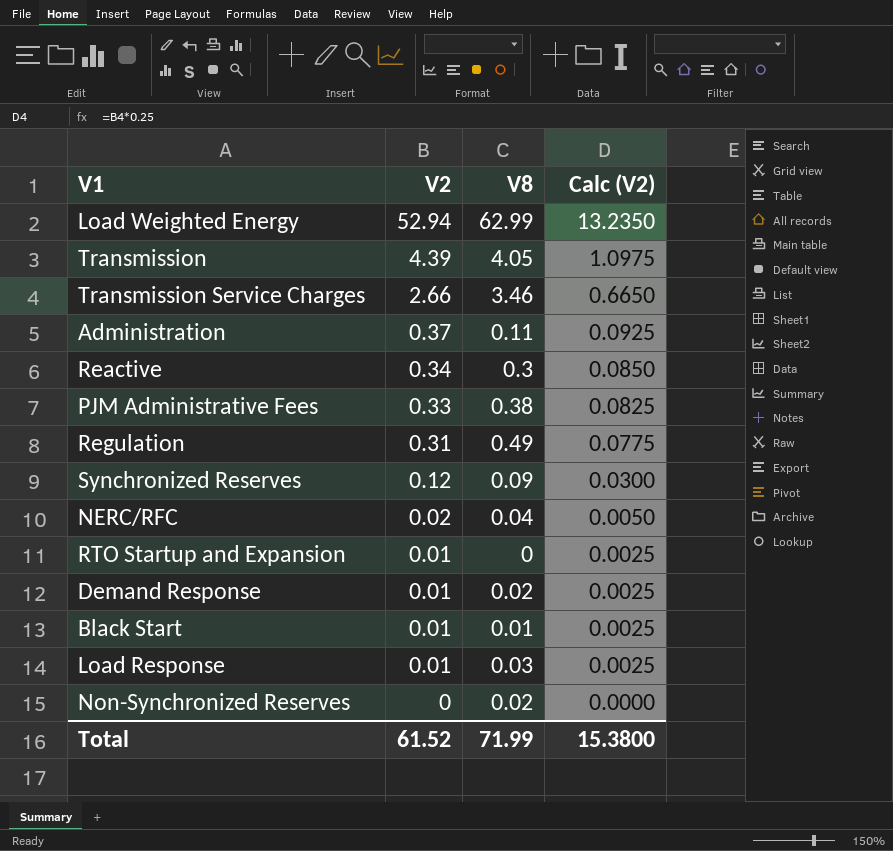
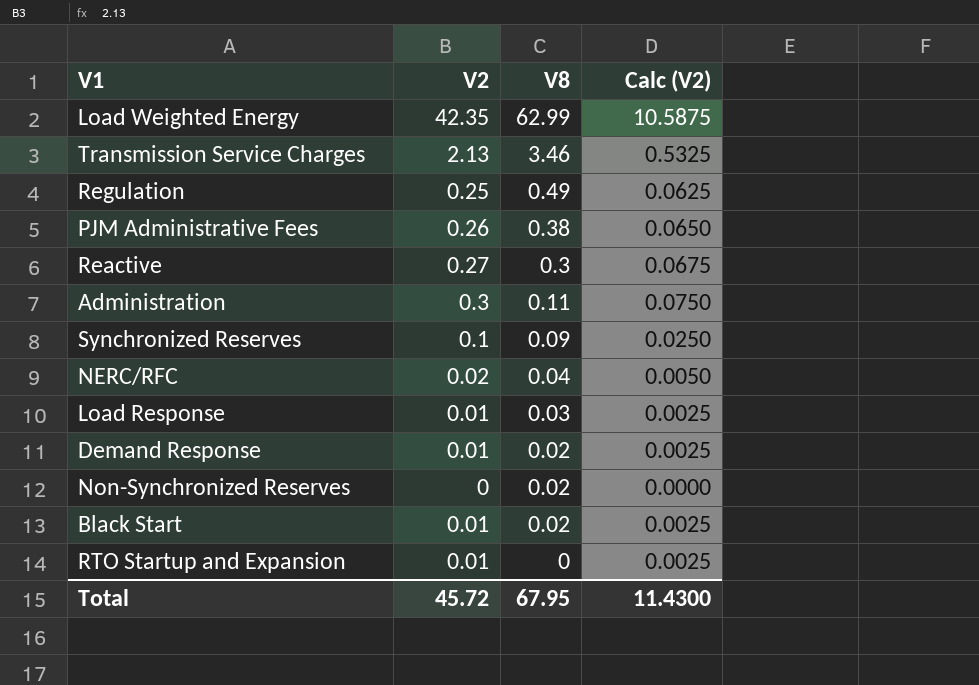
row order: V2 descending -> V8 descending
row Transmission: 4.39 | 4.05 | 1.0975 -> none
Load Weighted Energy | V2: 52.94 -> 42.35
Load Weighted Energy | Calc (V2): 13.2350 -> 10.5875
Transmission Service Charges | V2: 2.66 -> 2.13
Transmission Service Charges | Calc (V2): 0.6650 -> 0.5325
Regulation | V2: 0.31 -> 0.25
Regulation | Calc (V2): 0.0775 -> 0.0625
PJM Administrative Fees | V2: 0.33 -> 0.26
PJM Administrative Fees | Calc (V2): 0.0825 -> 0.0650
Reactive | V2: 0.34 -> 0.27
Reactive | Calc (V2): 0.0850 -> 0.0675
Administration | V2: 0.37 -> 0.3
Administration | Calc (V2): 0.0925 -> 0.0750
Synchronized Reserves | V2: 0.12 -> 0.1
Synchronized Reserves | Calc (V2): 0.0300 -> 0.0250
Black Start | V8: 0.01 -> 0.02
Total | V2: 61.52 -> 45.72
Total | V8: 71.99 -> 67.95
Total | Calc (V2): 15.3800 -> 11.4300

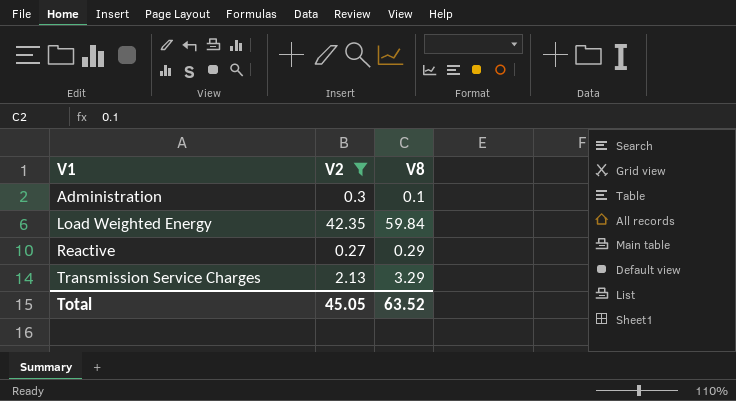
filter: none -> V2 >= 0.27
row order: V8 descending -> V1 ascending
column Calc (V2) | formula: [V2] * 0.25 -> none
Administration | V8: 0.11 -> 0.1
Load Weighted Energy | V8: 62.99 -> 59.84
Reactive | V8: 0.3 -> 0.29
Transmission Service Charges | V8: 3.46 -> 3.29
Total | V2: 45.72 -> 45.05
Total | V8: 67.95 -> 63.52

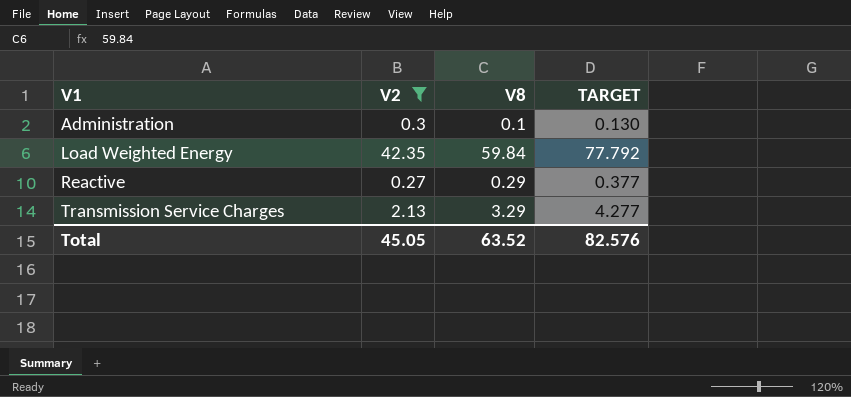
column TARGET | formula: none -> [V8] * 1.3

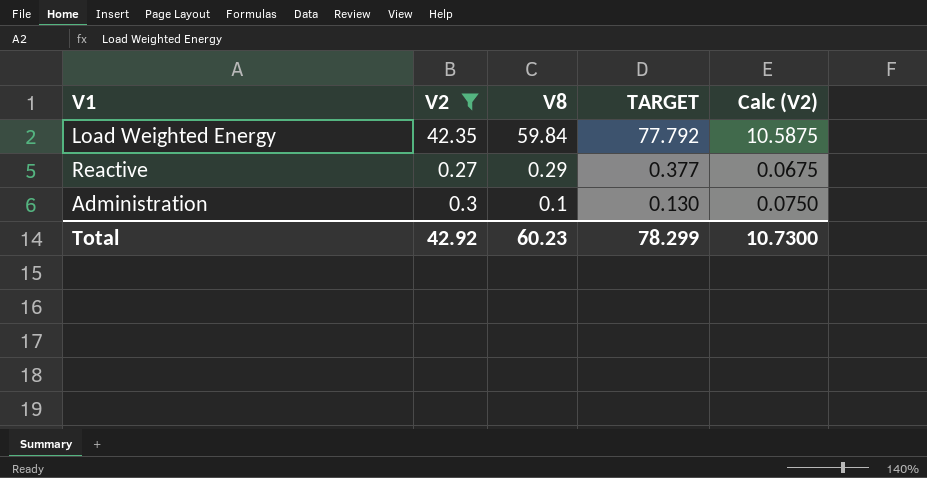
row order: V1 ascending -> V8 descending
column Calc (V2) | formula: none -> [V2] * 0.25
row Transmission Service Charges: 2.13 | 3.29 | 4.277 -> none
Total | V2: 45.05 -> 42.92
Total | V8: 63.52 -> 60.23
Total | TARGET: 82.576 -> 78.299

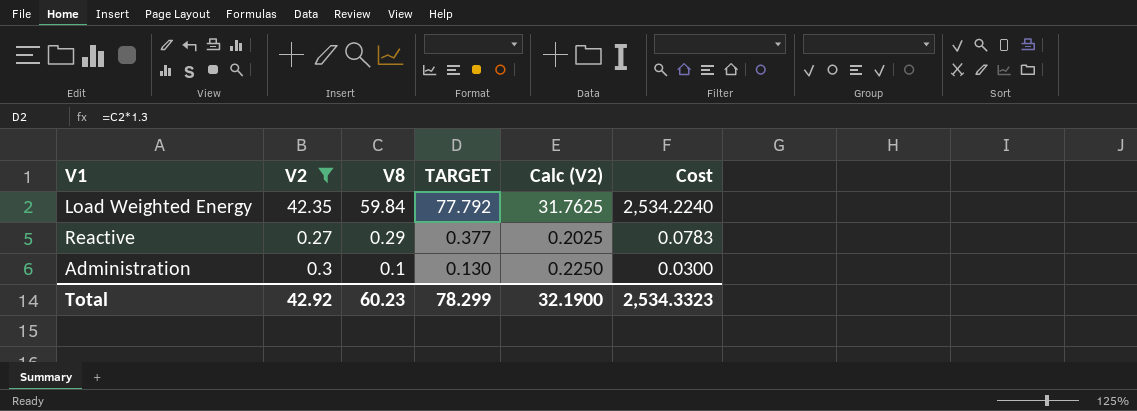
column Calc (V2) | formula: [V2] * 0.25 -> [V2] * 0.75
column Cost | formula: none -> [V2] * [V8]
Total | Calc (V2): 10.7300 -> 32.1900

